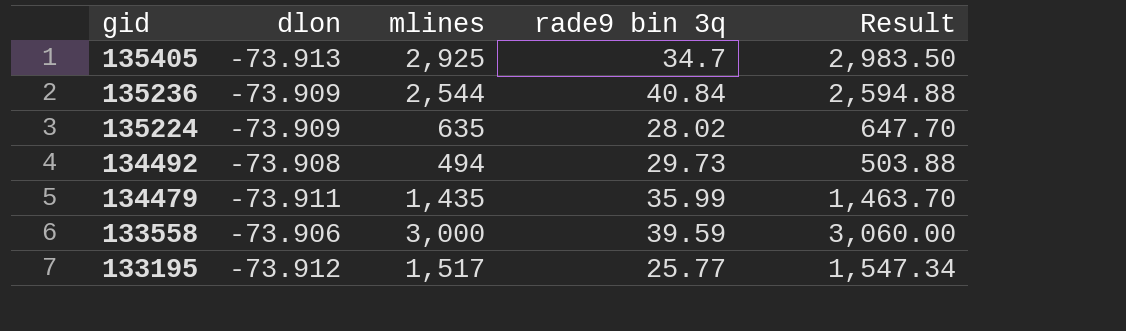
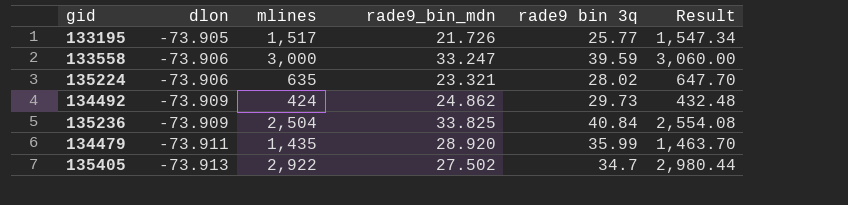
row order: gid descending -> dlon descending
column rade9_bin_mdn | position: none -> 4
133195 | dlon: -73.912 -> -73.905
135224 | dlon: -73.909 -> -73.906
134492 | dlon: -73.908 -> -73.909
134492 | mlines: 494 -> 424
134492 | Result: 503.88 -> 432.48
135236 | mlines: 2,544 -> 2,504
135236 | Result: 2,594.88 -> 2,554.08
135405 | mlines: 2,925 -> 2,922
135405 | Result: 2,983.50 -> 2,980.44

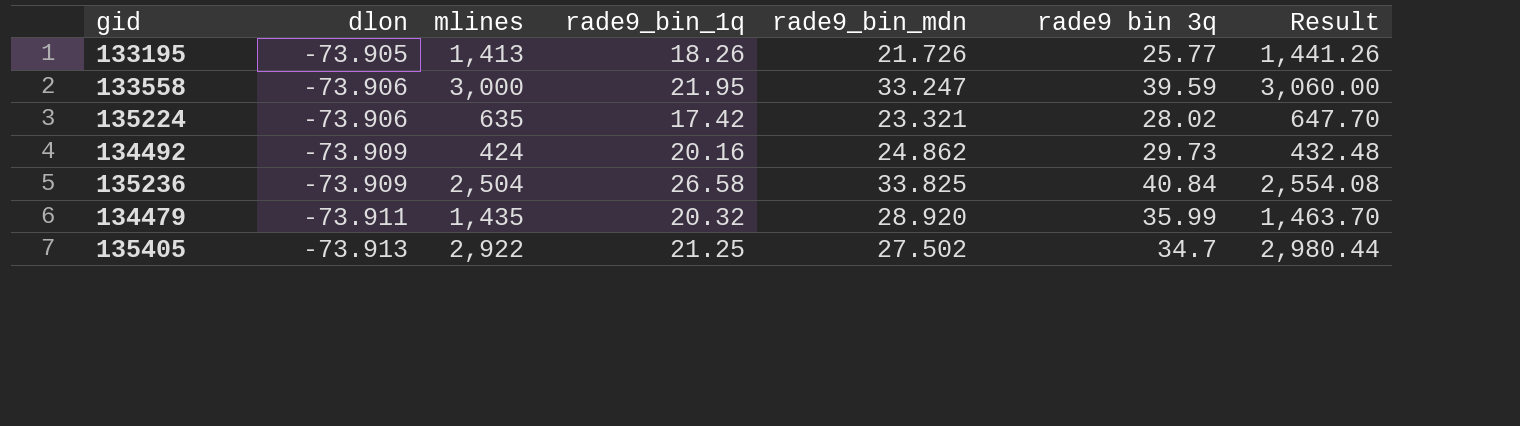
column rade9_bin_1q | position: none -> 4
133195 | mlines: 1,517 -> 1,413
133195 | Result: 1,547.34 -> 1,441.26

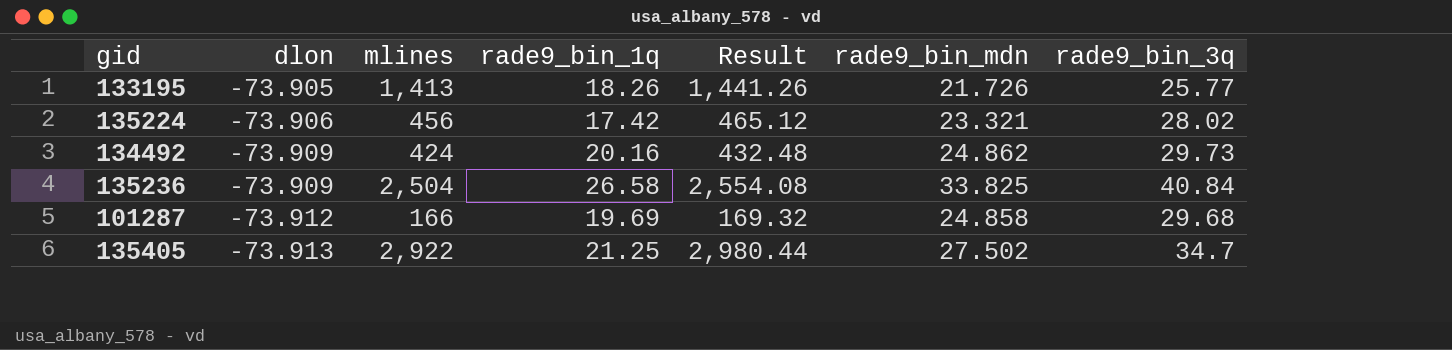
column Result | position: 7 -> 5
column name: rade9 bin 3q -> rade9_bin_3q
row 133558: -73.906 | 3,000 | 21.95 | 33.247 | 39.59 | 3,060.00 -> none
row 134479: -73.911 | 1,435 | 20.32 | 28.920 | 35.99 | 1,463.70 -> none
135224 | mlines: 635 -> 456
135224 | Result: 647.70 -> 465.12
row 101287: none -> -73.912 | 166 | 19.69 | 169.32 | 24.858 | 29.68

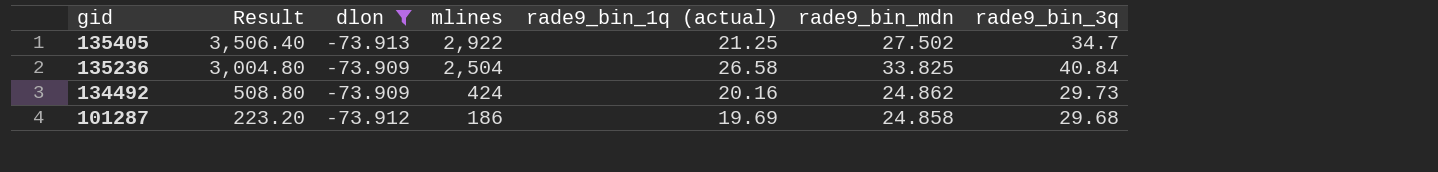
filter: none -> dlon <= -73.909
row order: dlon descending -> gid descending
column Result | formula: [mlines] * 1.02 -> [mlines] * 1.2
column Result | position: 5 -> 2
column name: rade9_bin_1q -> rade9_bin_1q (actual)
101287 | mlines: 166 -> 186

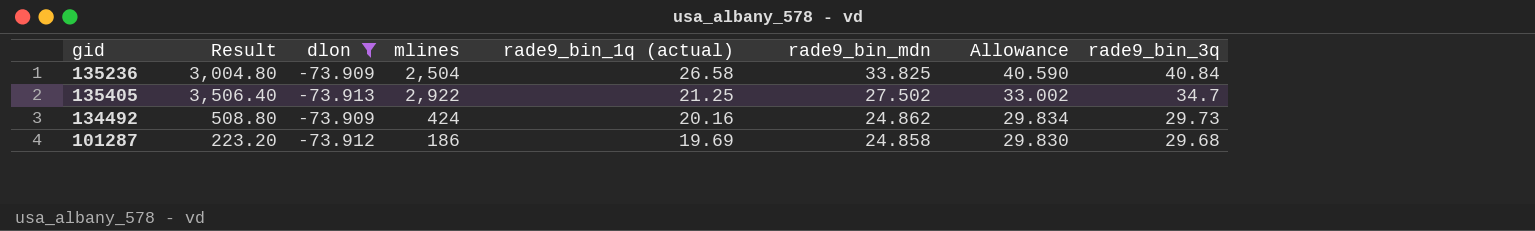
row order: gid descending -> rade9_bin_1q (actual) descending
column Allowance | formula: none -> [rade9_bin_mdn] * 1.2

